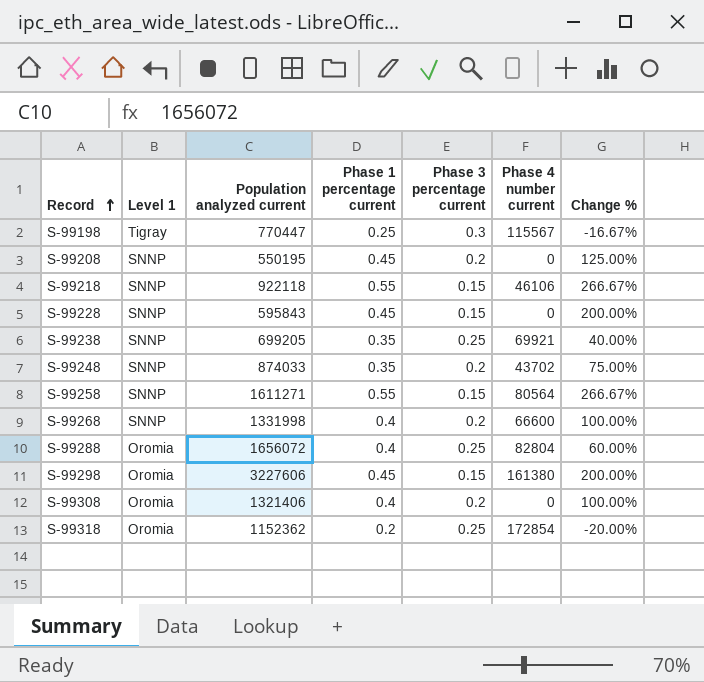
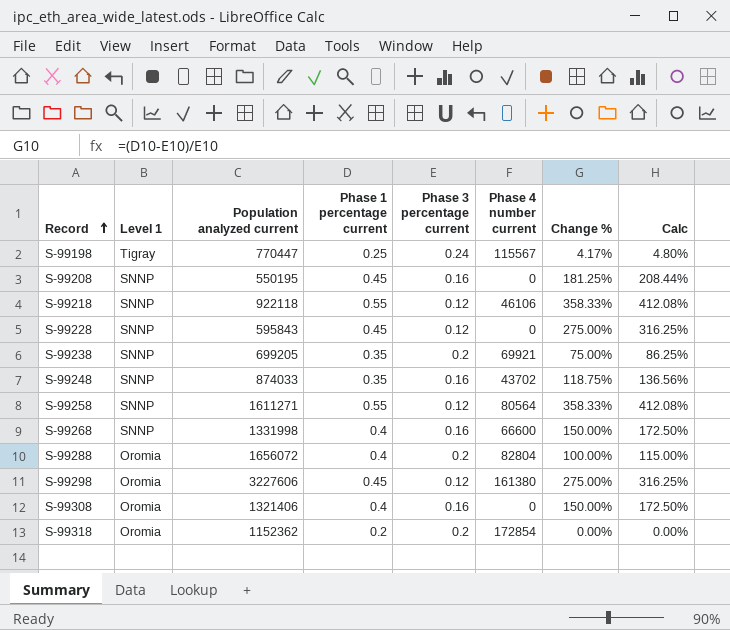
column Calc | formula: none -> [Change %] * 1.15
S-99198 | Phase 3 percentage current: 0.3 -> 0.24
S-99198 | Change %: -16.67% -> 4.17%
S-99208 | Phase 3 percentage current: 0.2 -> 0.16
S-99208 | Change %: 125.00% -> 181.25%
S-99218 | Phase 3 percentage current: 0.15 -> 0.12
S-99218 | Change %: 266.67% -> 358.33%
S-99228 | Phase 3 percentage current: 0.15 -> 0.12
S-99228 | Change %: 200.00% -> 275.00%
S-99238 | Phase 3 percentage current: 0.25 -> 0.2
S-99238 | Change %: 40.00% -> 75.00%
S-99248 | Phase 3 percentage current: 0.2 -> 0.16
S-99248 | Change %: 75.00% -> 118.75%
S-99258 | Phase 3 percentage current: 0.15 -> 0.12
S-99258 | Change %: 266.67% -> 358.33%
S-99268 | Phase 3 percentage current: 0.2 -> 0.16
S-99268 | Change %: 100.00% -> 150.00%
S-99288 | Phase 3 percentage current: 0.25 -> 0.2
S-99288 | Change %: 60.00% -> 100.00%
S-99298 | Phase 3 percentage current: 0.15 -> 0.12
S-99298 | Change %: 200.00% -> 275.00%
S-99308 | Phase 3 percentage current: 0.2 -> 0.16
S-99308 | Change %: 100.00% -> 150.00%
S-99318 | Phase 3 percentage current: 0.25 -> 0.2
S-99318 | Change %: -20.00% -> 0.00%

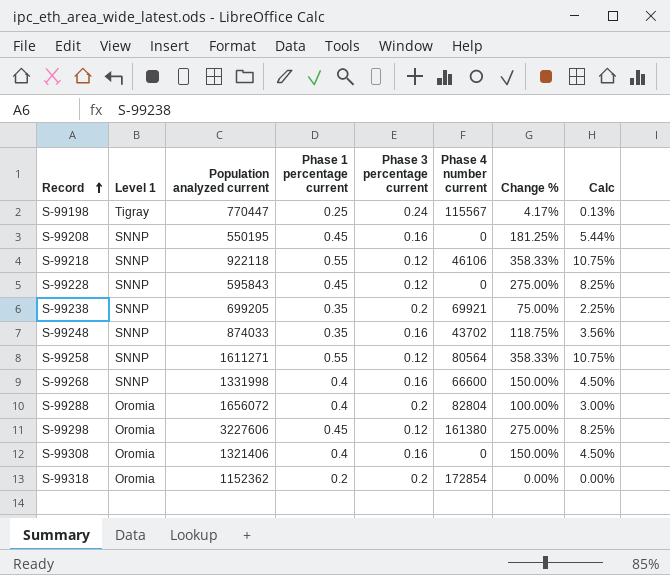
column Calc | formula: [Change %] * 1.15 -> [Change %] * 0.03

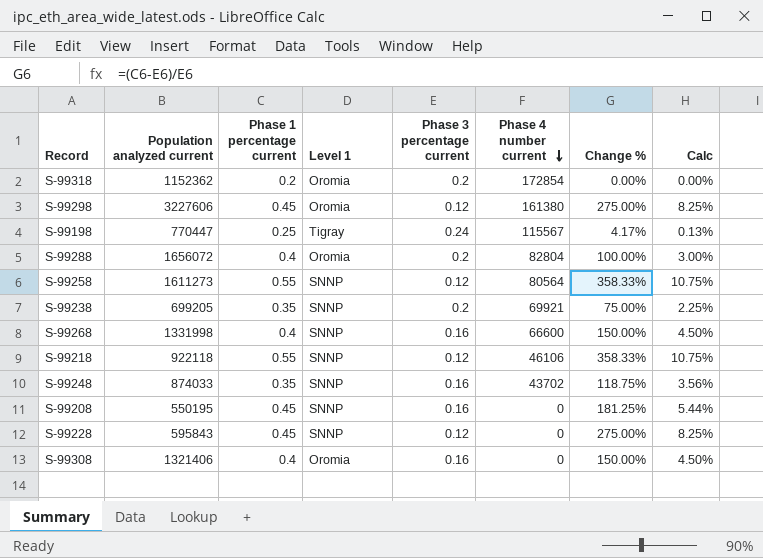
row order: Record ascending -> Phase 4 number current descending
column Level 1 | position: 2 -> 4
S-99258 | Population analyzed current: 1611271 -> 1611273

